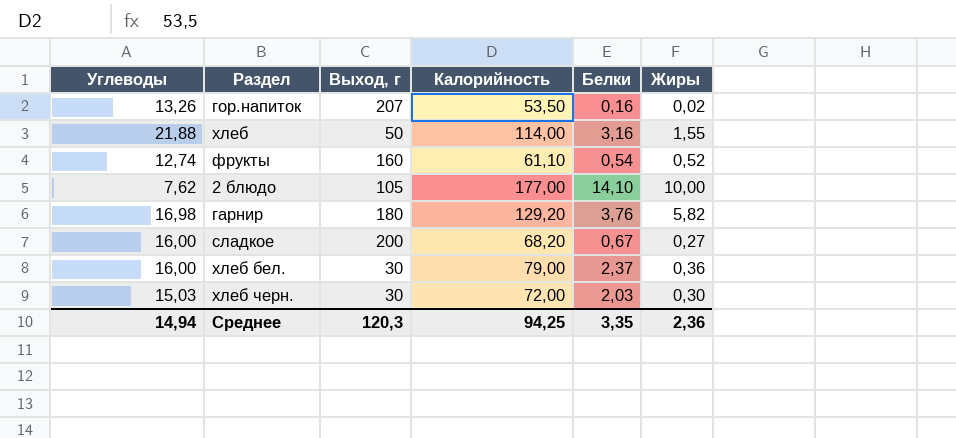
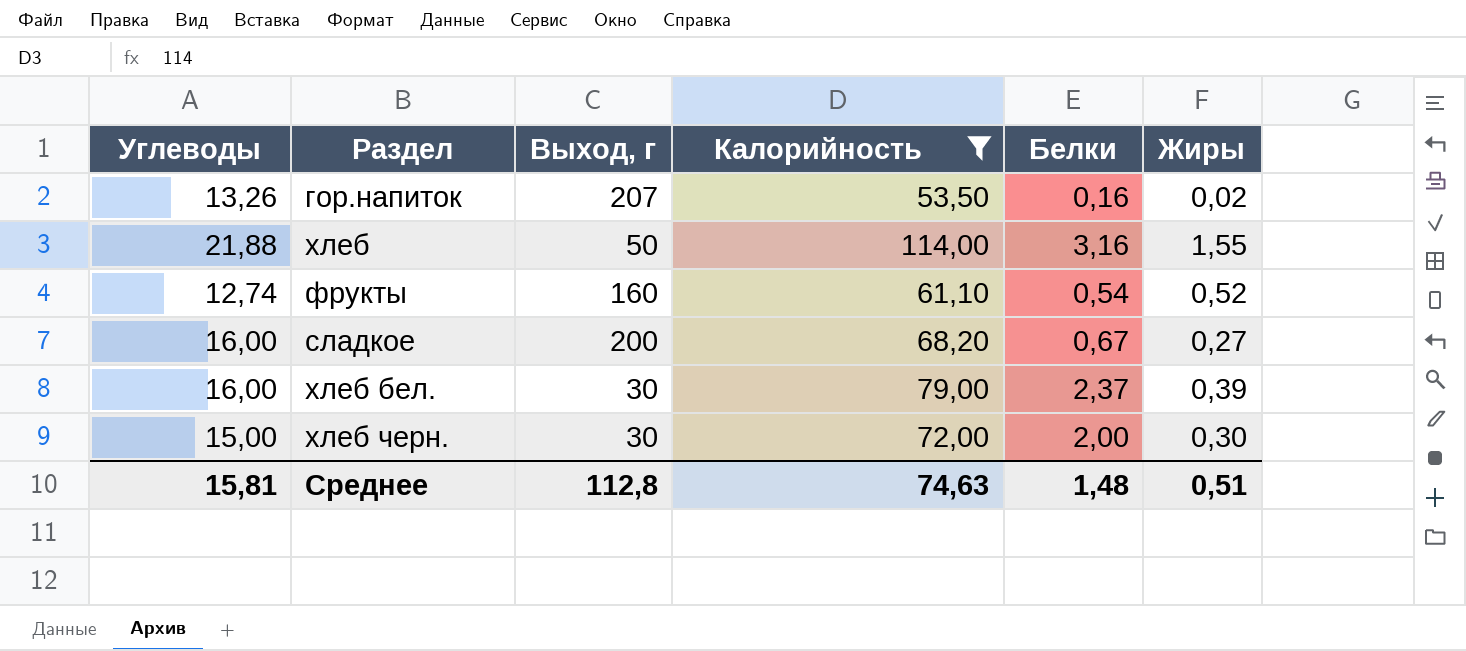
filter: none -> Калорийность <= 114,00
хлеб бел. | Жиры: 0,36 -> 0,39
хлеб черн. | Углеводы: 15,03 -> 15,00
хлеб черн. | Белки: 2,03 -> 2,00
Среднее | Углеводы: 14,94 -> 15,81
Среднее | Выход, г: 120,3 -> 112,8
Среднее | Калорийность: 94,25 -> 74,63
Среднее | Белки: 3,35 -> 1,48
Среднее | Жиры: 2,36 -> 0,51

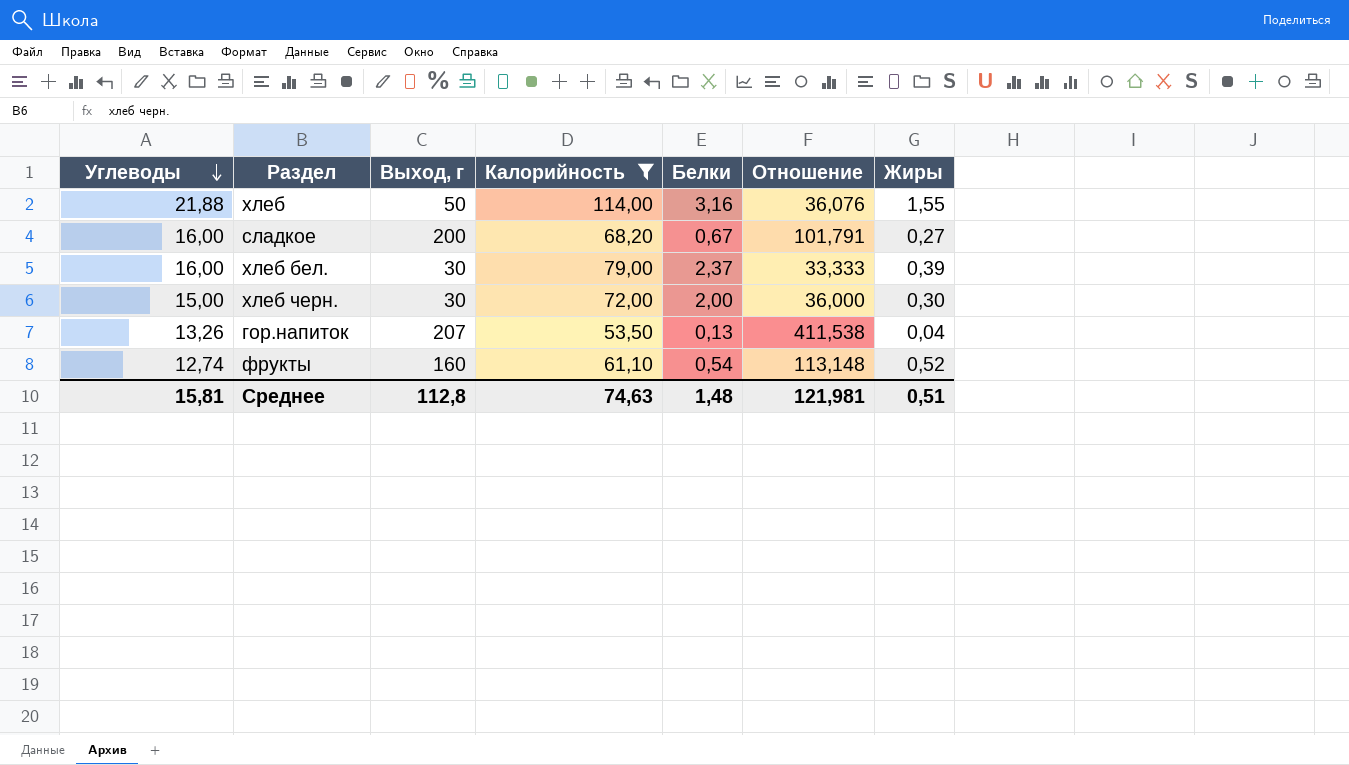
row order: none -> Углеводы descending
column Отношение | formula: none -> [Калорийность] / [Белки]
гор.напиток | Белки: 0,16 -> 0,13
гор.напиток | Жиры: 0,02 -> 0,04

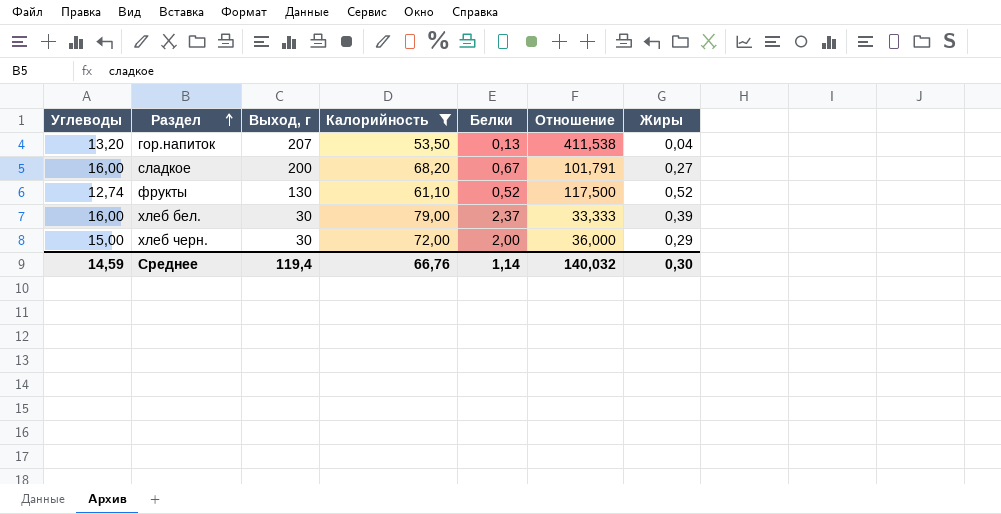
row order: Углеводы descending -> Раздел ascending
row хлеб: 21,88 | 50 | 114,00 | 3,16 | 36,076 | 1,55 -> none
гор.напиток | Углеводы: 13,26 -> 13,20
фрукты | Выход, г: 160 -> 130
фрукты | Белки: 0,54 -> 0,52
фрукты | Отношение: 113,148 -> 117,500
хлеб черн. | Жиры: 0,30 -> 0,29
Среднее | Углеводы: 15,81 -> 14,59
Среднее | Выход, г: 112,8 -> 119,4
Среднее | Калорийность: 74,63 -> 66,76
Среднее | Белки: 1,48 -> 1,14
Среднее | Отношение: 121,981 -> 140,032
Среднее | Жиры: 0,51 -> 0,30

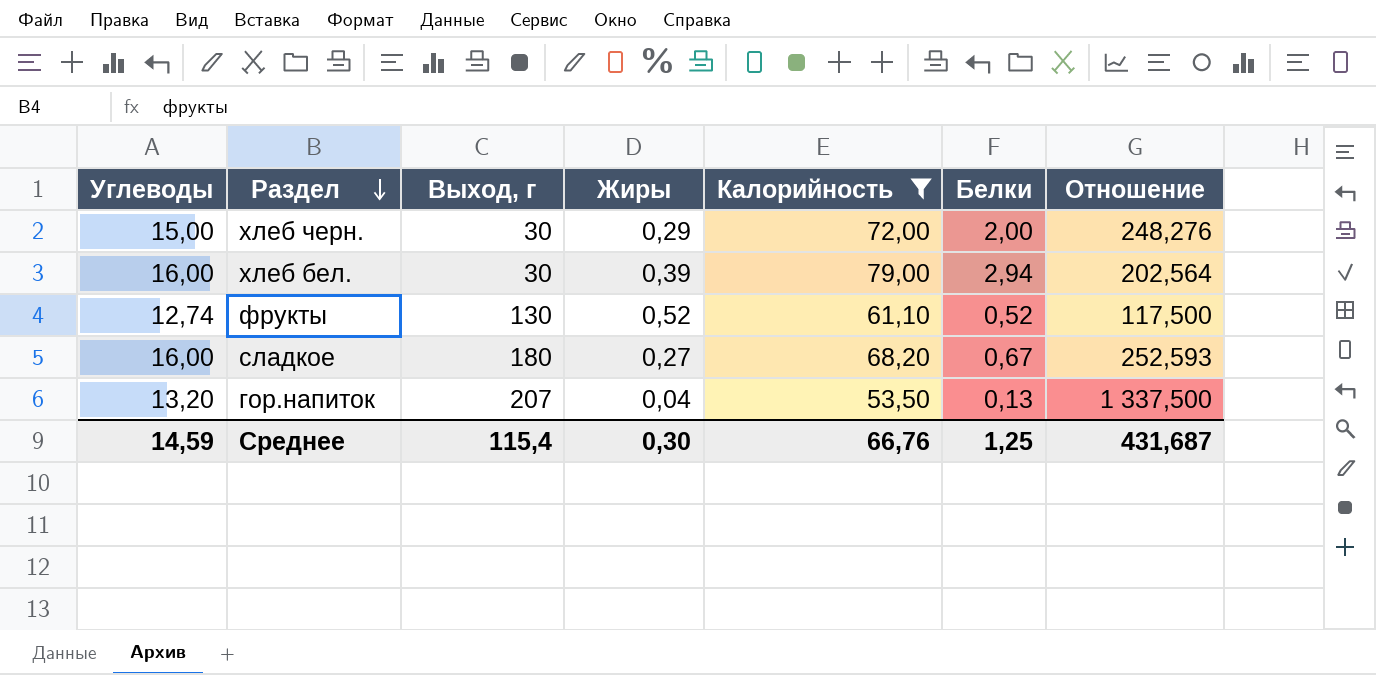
row order: Раздел ascending -> Раздел descending
column Жиры | position: 7 -> 4
column Отношение | formula: [Калорийность] / [Белки] -> [Калорийность] / [Жиры]
хлеб бел. | Белки: 2,37 -> 2,94
сладкое | Выход, г: 200 -> 180
Среднее | Выход, г: 119,4 -> 115,4
Среднее | Белки: 1,14 -> 1,25
Среднее | Отношение: 140,032 -> 431,687

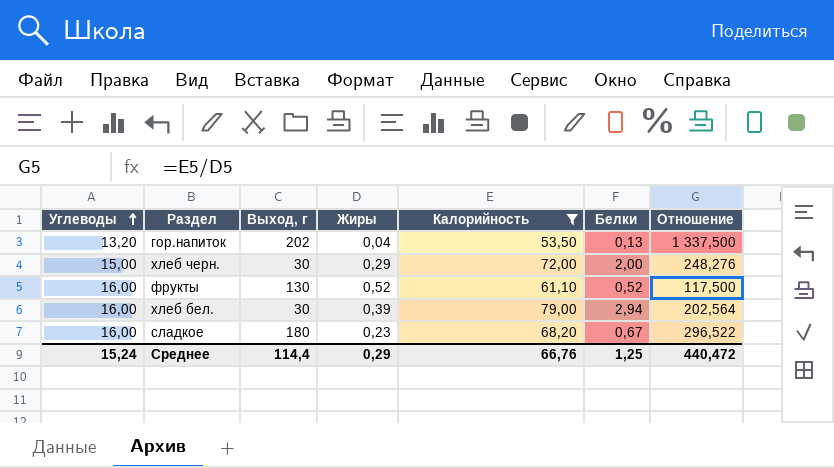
row order: Раздел descending -> Углеводы ascending
гор.напиток | Выход, г: 207 -> 202
фрукты | Углеводы: 12,74 -> 16,00
сладкое | Жиры: 0,27 -> 0,23
сладкое | Отношение: 252,593 -> 296,522
Среднее | Углеводы: 14,59 -> 15,24
Среднее | Выход, г: 115,4 -> 114,4
Среднее | Жиры: 0,30 -> 0,29
Среднее | Отношение: 431,687 -> 440,472

